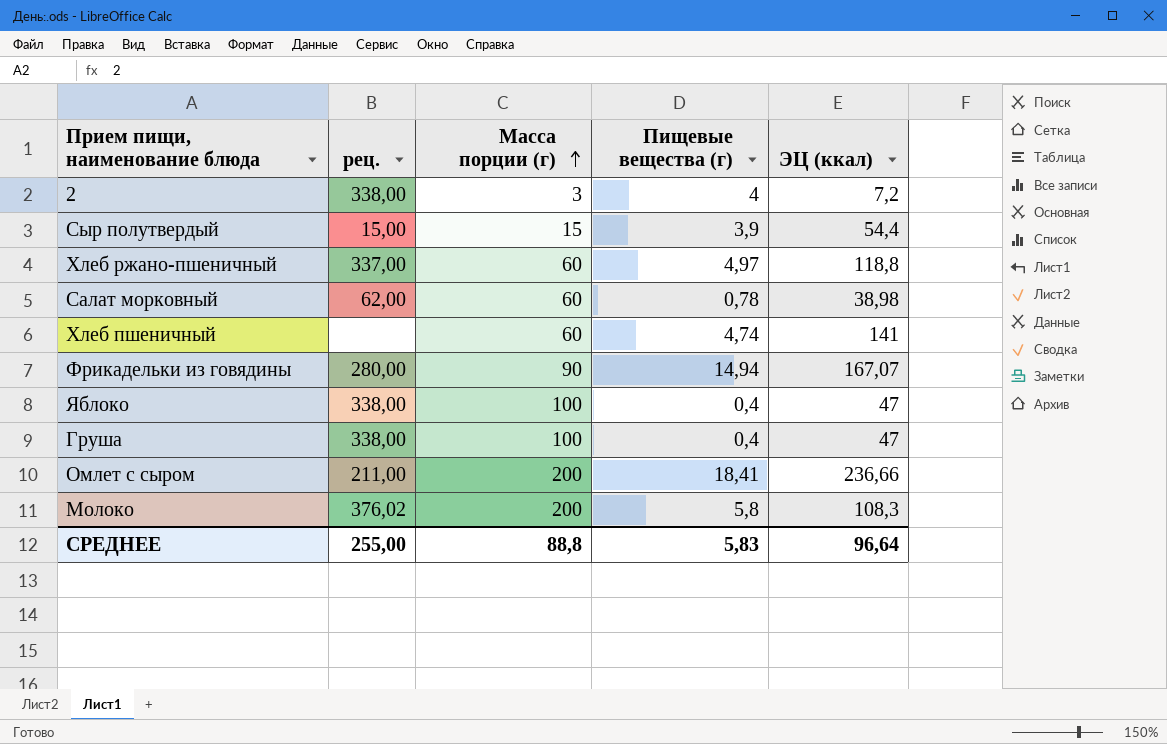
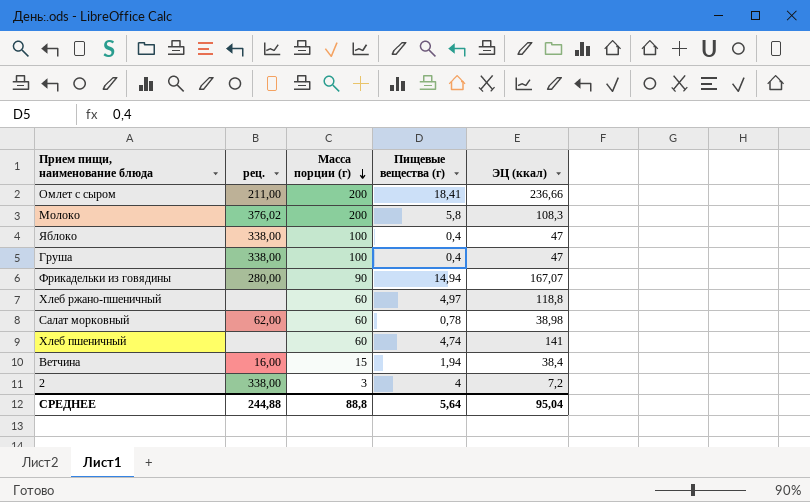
row order: Масса порции (г) ascending -> Масса порции (г) descending
row Сыр полутвердый: 15,00 | 15 | 3,9 | 54,4 -> none
Хлеб ржано-пшеничный | рец.: 337,00 -> none
row Ветчина: none -> 16,00 | 15 | 1,94 | 38,4
СРЕДНЕЕ | рец.: 255,00 -> 244,88
СРЕДНЕЕ | Пищевые вещества (г): 5,83 -> 5,64
СРЕДНЕЕ | ЭЦ (ккал): 96,64 -> 95,04

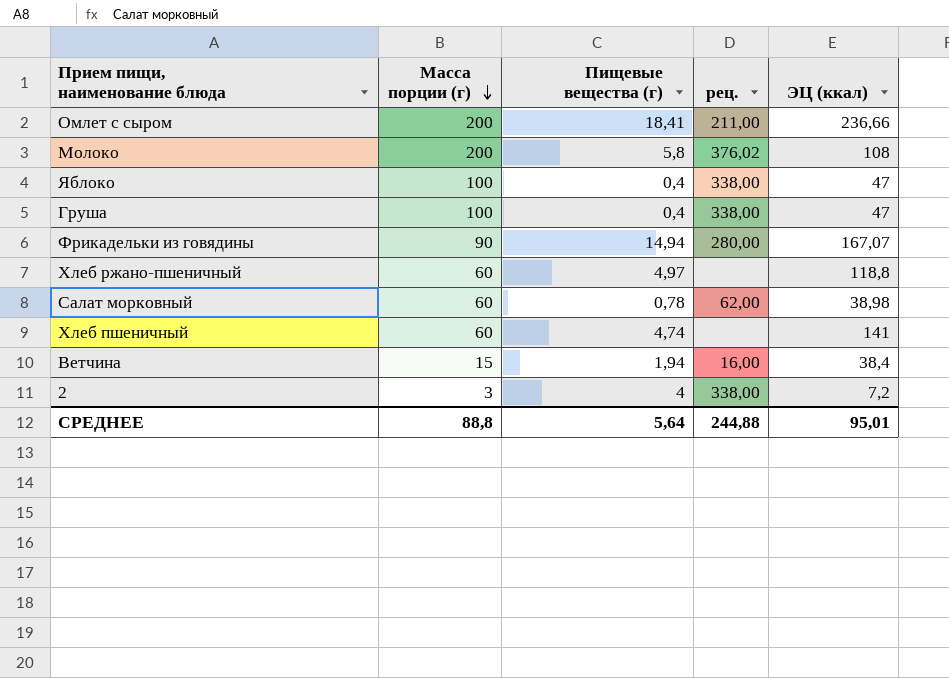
column рец. | position: 2 -> 4
Молоко | ЭЦ (ккал): 108,3 -> 108
СРЕДНЕЕ | ЭЦ (ккал): 95,04 -> 95,01

